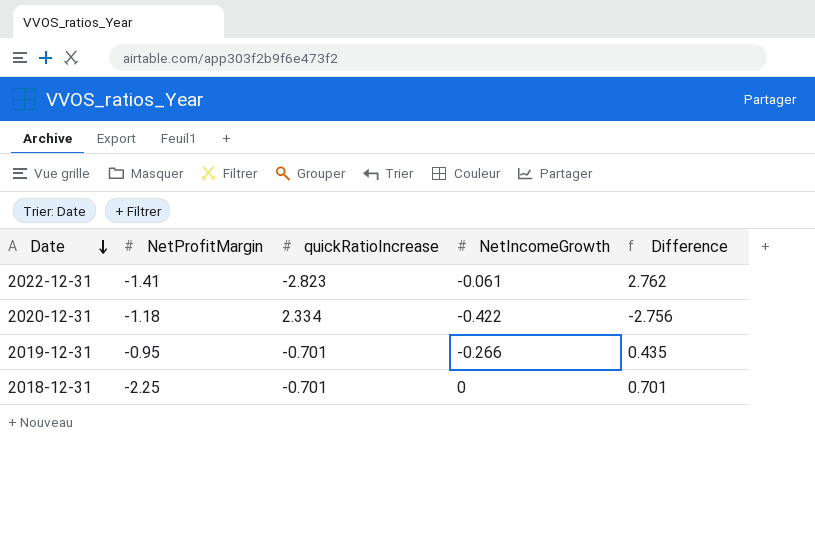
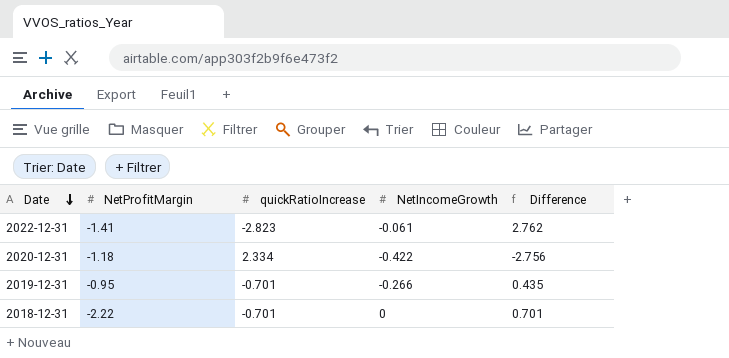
2018-12-31 | NetProfitMargin: -2.25 -> -2.22

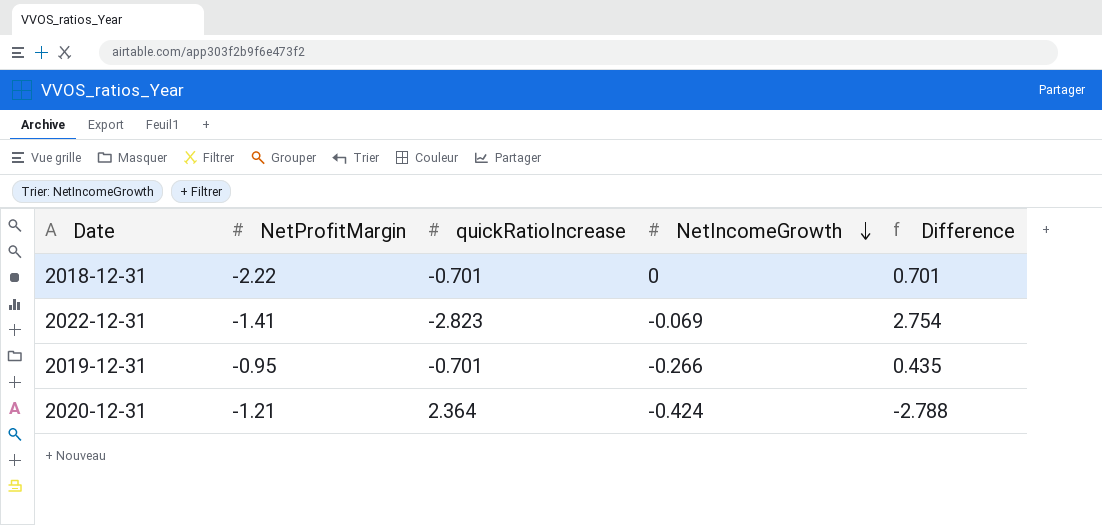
row order: Date descending -> NetIncomeGrowth descending
2022-12-31 | NetIncomeGrowth: -0.061 -> -0.069
2022-12-31 | Difference: 2.762 -> 2.754
2020-12-31 | NetProfitMargin: -1.18 -> -1.21
2020-12-31 | quickRatioIncrease: 2.334 -> 2.364
2020-12-31 | NetIncomeGrowth: -0.422 -> -0.424
2020-12-31 | Difference: -2.756 -> -2.788

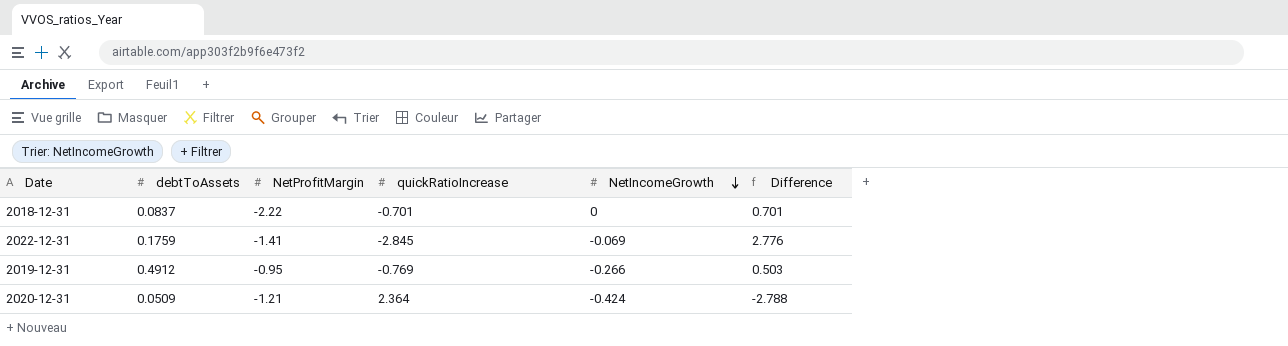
column debtToAssets | position: none -> 2
2022-12-31 | quickRatioIncrease: -2.823 -> -2.845
2022-12-31 | Difference: 2.754 -> 2.776
2019-12-31 | quickRatioIncrease: -0.701 -> -0.769
2019-12-31 | Difference: 0.435 -> 0.503

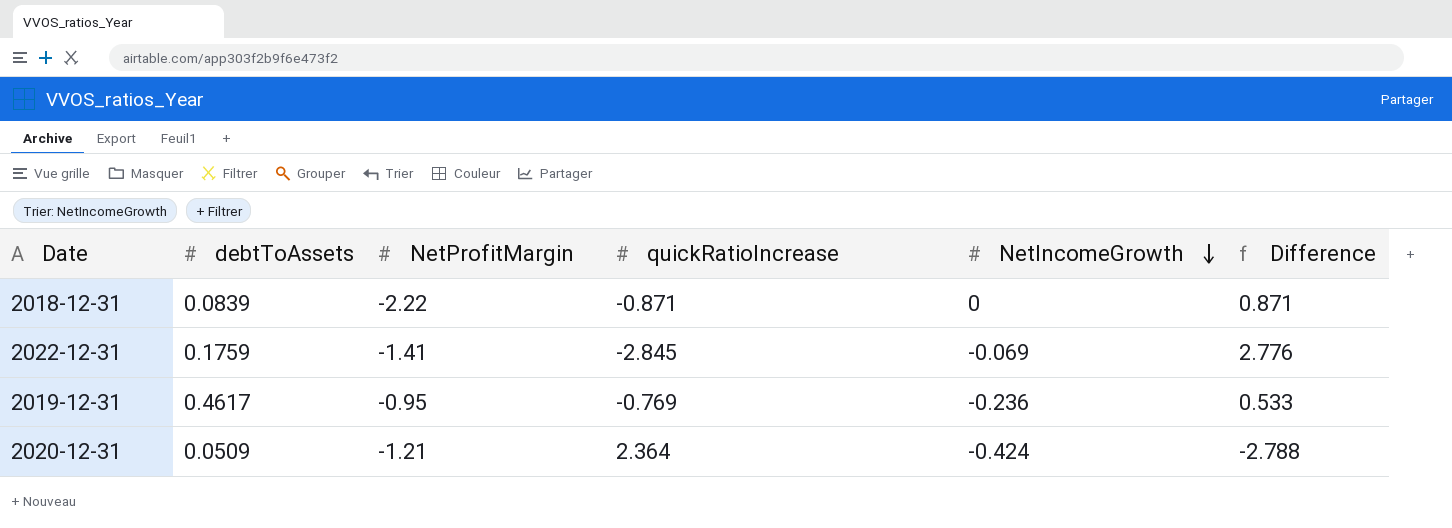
2018-12-31 | debtToAssets: 0.0837 -> 0.0839
2018-12-31 | quickRatioIncrease: -0.701 -> -0.871
2018-12-31 | Difference: 0.701 -> 0.871
2019-12-31 | debtToAssets: 0.4912 -> 0.4617
2019-12-31 | NetIncomeGrowth: -0.266 -> -0.236
2019-12-31 | Difference: 0.503 -> 0.533

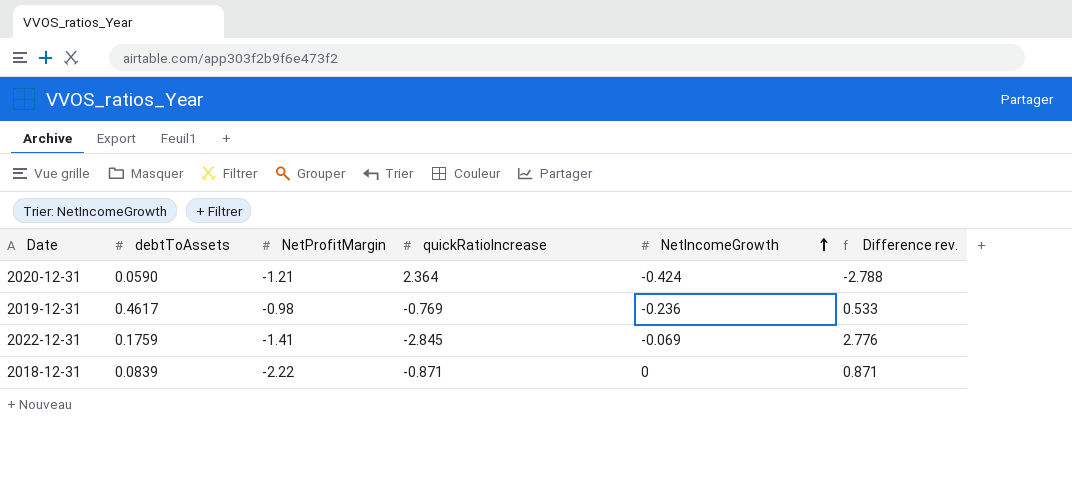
row order: NetIncomeGrowth descending -> NetIncomeGrowth ascending
column name: Difference -> Difference rev.
2020-12-31 | debtToAssets: 0.0509 -> 0.0590
2019-12-31 | NetProfitMargin: -0.95 -> -0.98

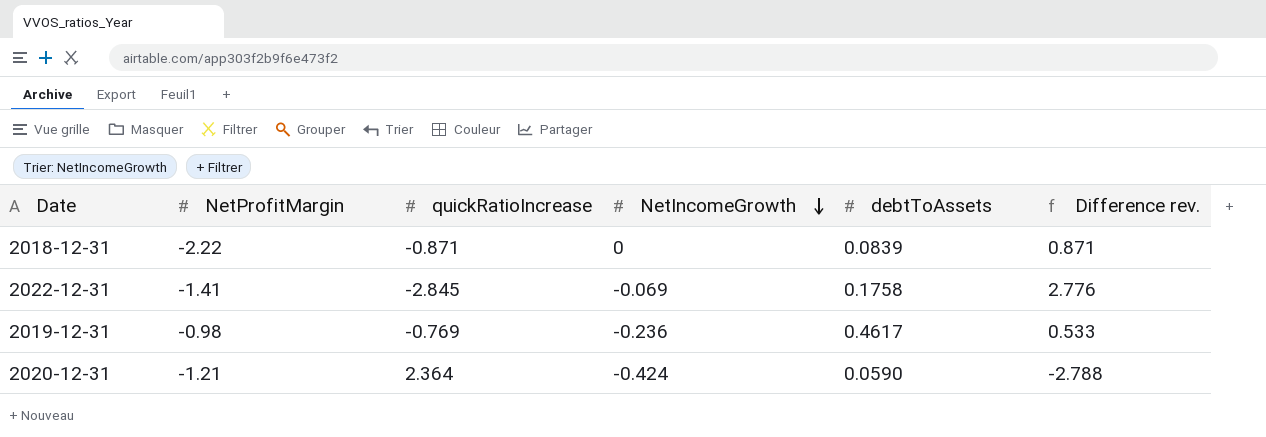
row order: NetIncomeGrowth ascending -> NetIncomeGrowth descending
column debtToAssets | position: 2 -> 5
2022-12-31 | debtToAssets: 0.1759 -> 0.1758

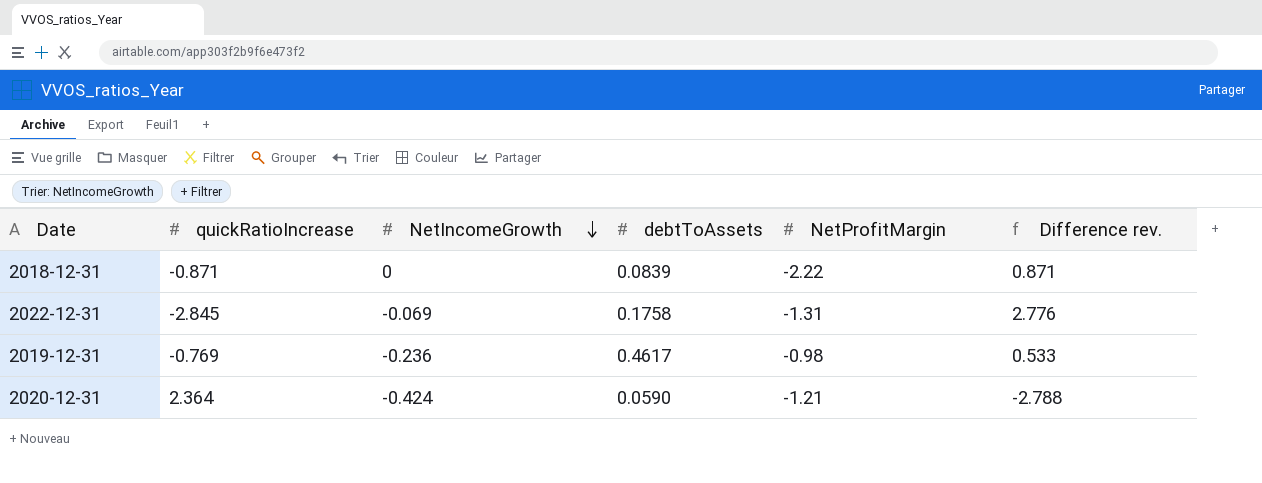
column NetProfitMargin | position: 2 -> 5
2022-12-31 | NetProfitMargin: -1.41 -> -1.31

